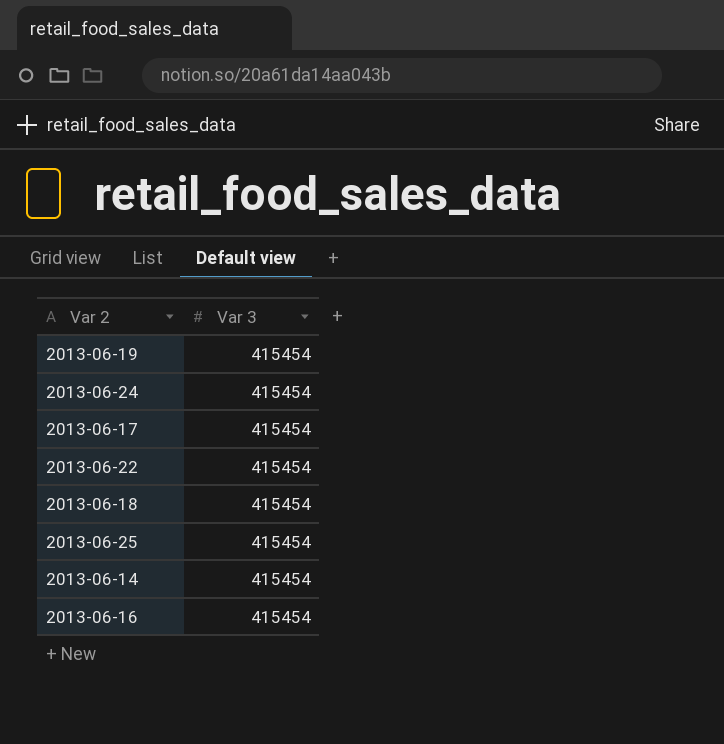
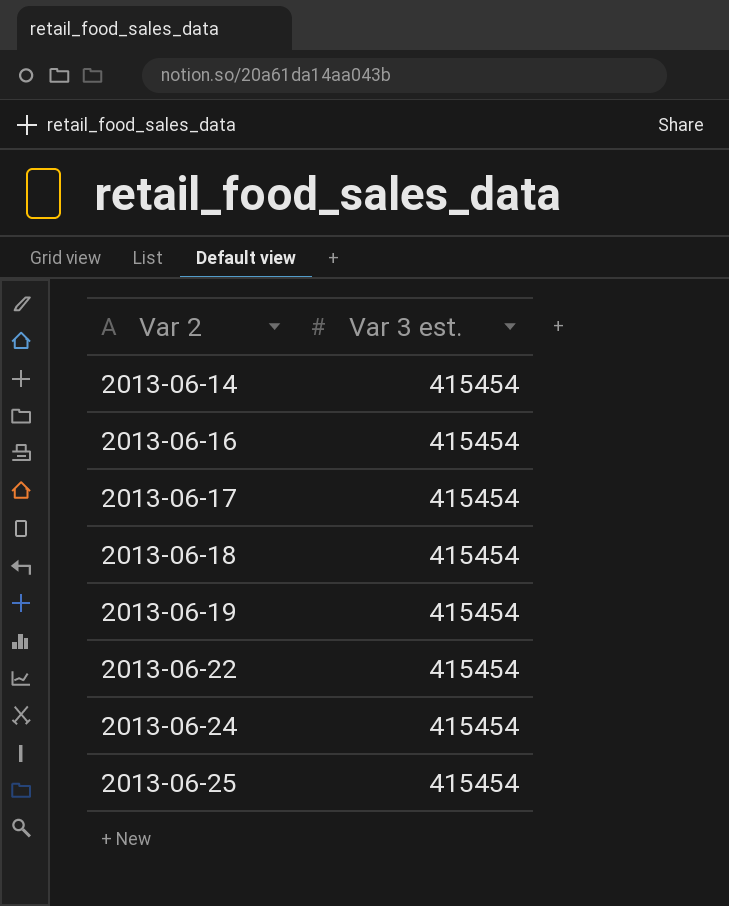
row order: none -> Var 2 ascending
column name: Var 3 -> Var 3 est.

